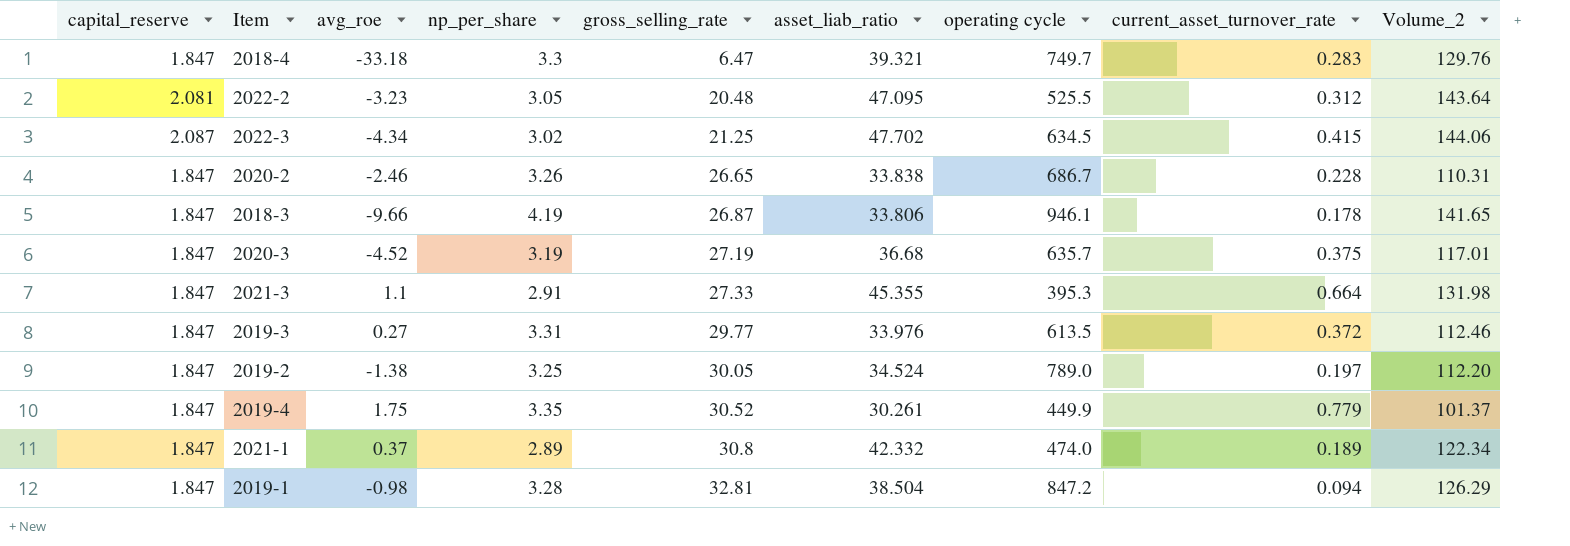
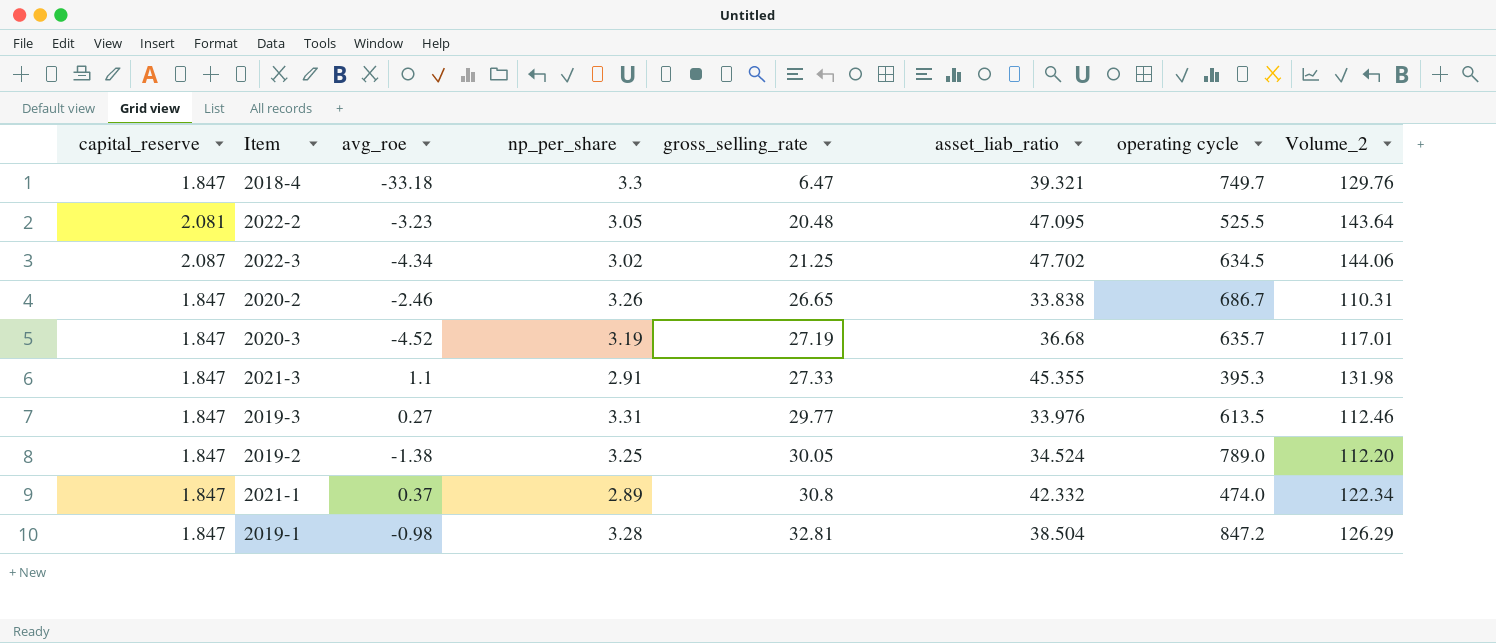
column current_asset_turnover_rate | position: 8 -> none
row 2018-3: 1.847 | -9.66 | 4.19 | 26.87 | 33.806 | 946.1 | 0.178 | 141.65 -> none
row 2019-4: 1.847 | 1.75 | 3.35 | 30.52 | 30.261 | 449.9 | 0.779 | 101.37 -> none

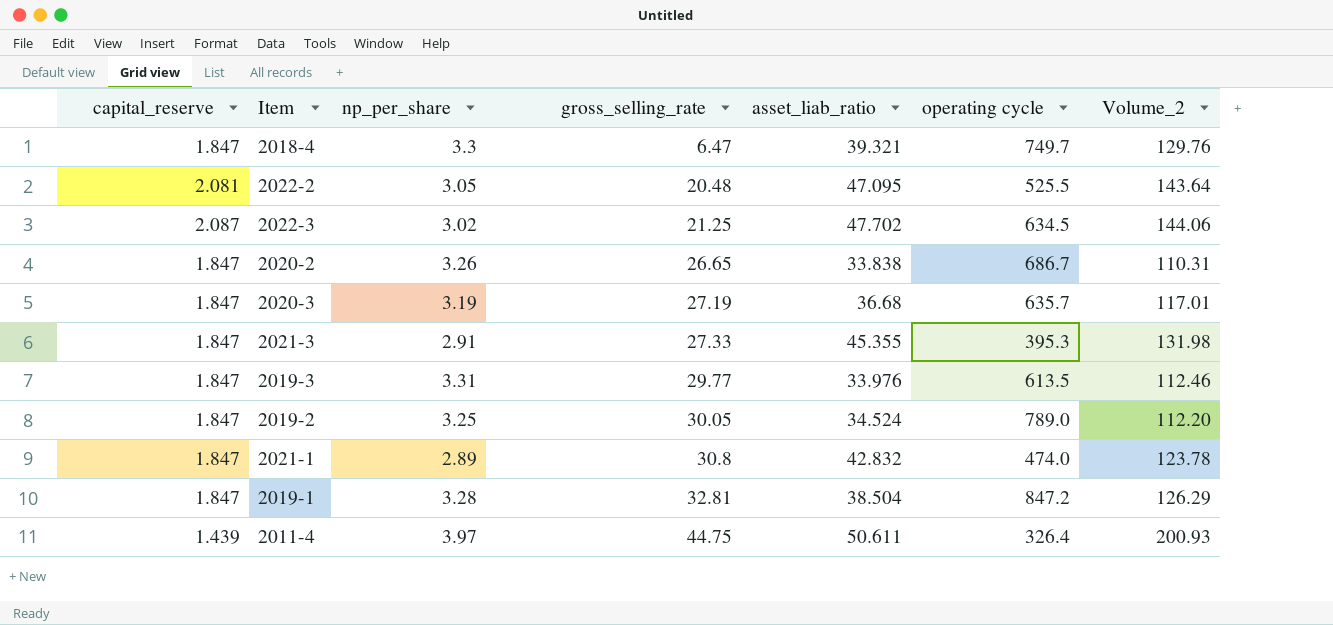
column avg_roe | position: 3 -> none
2021-1 | asset_liab_ratio: 42.332 -> 42.832
2021-1 | Volume_2: 122.34 -> 123.78
row 2011-4: none -> 1.439 | 3.97 | 44.75 | 50.611 | 326.4 | 200.93

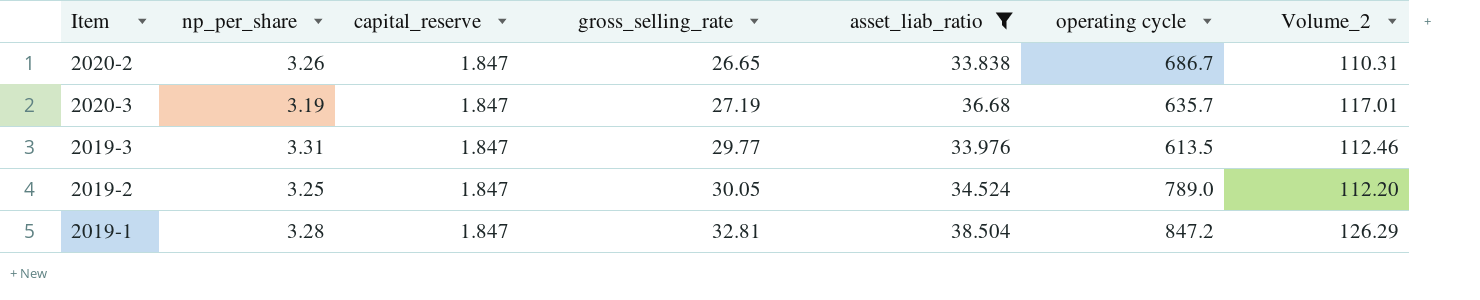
filter: none -> asset_liab_ratio <= 38.504
column capital_reserve | position: 1 -> 3

